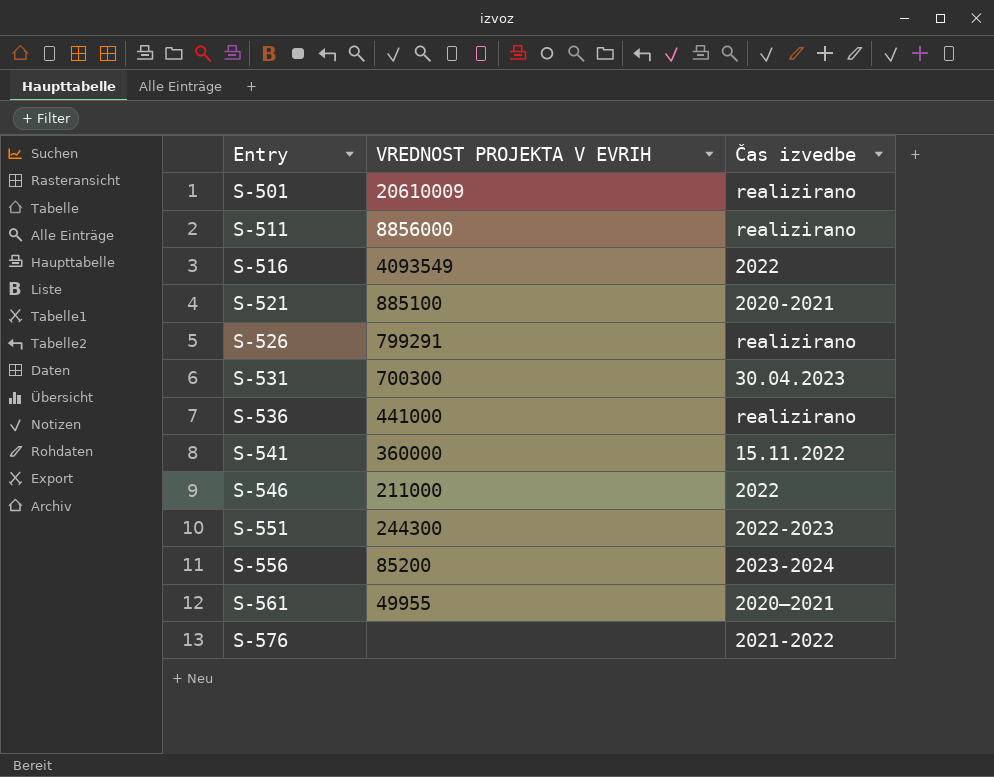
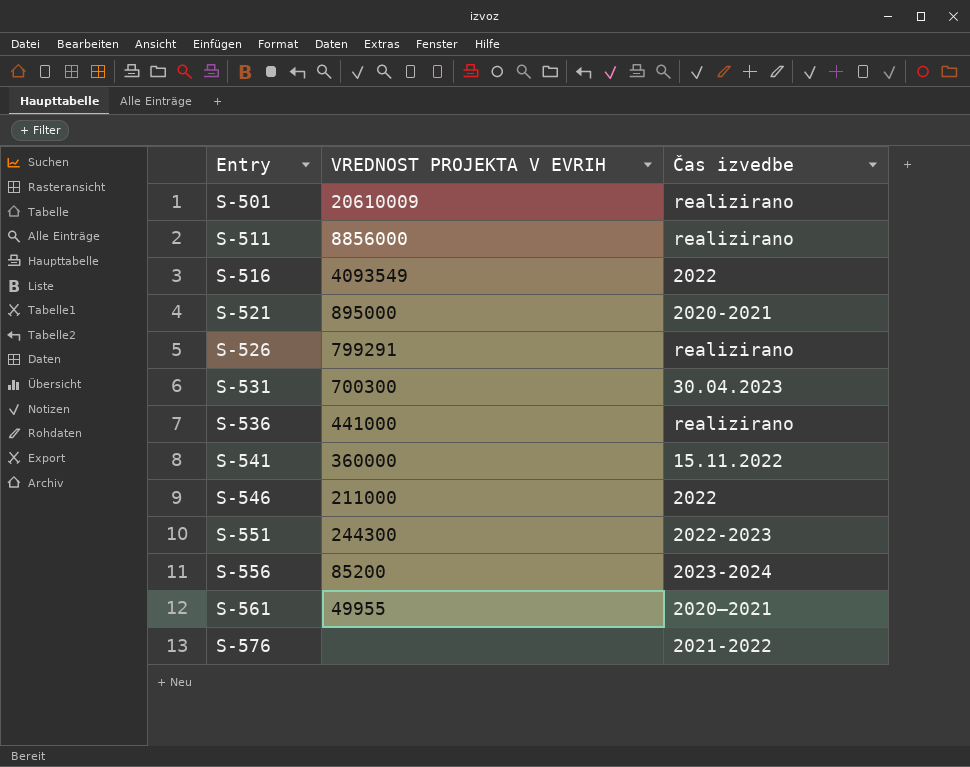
S-521 | VREDNOST PROJEKTA V EVRIH: 885100 -> 895000

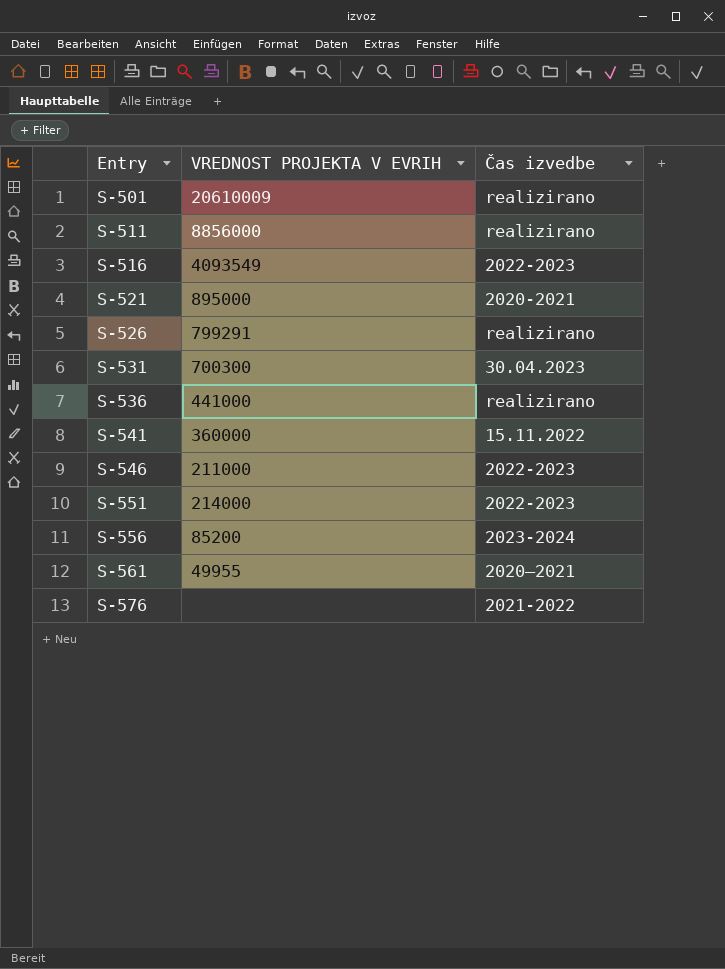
S-516 | Čas izvedbe: 2022 -> 2022-2023
S-546 | Čas izvedbe: 2022 -> 2022-2023
S-551 | VREDNOST PROJEKTA V EVRIH: 244300 -> 214000

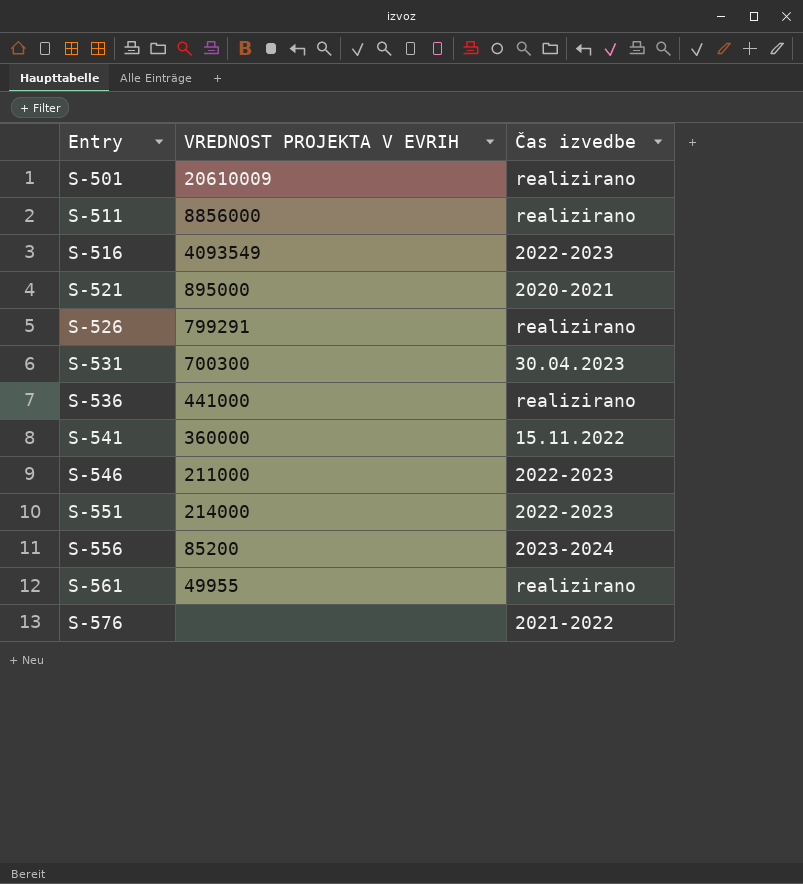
S-561 | Čas izvedbe: 2020–2021 -> realizirano

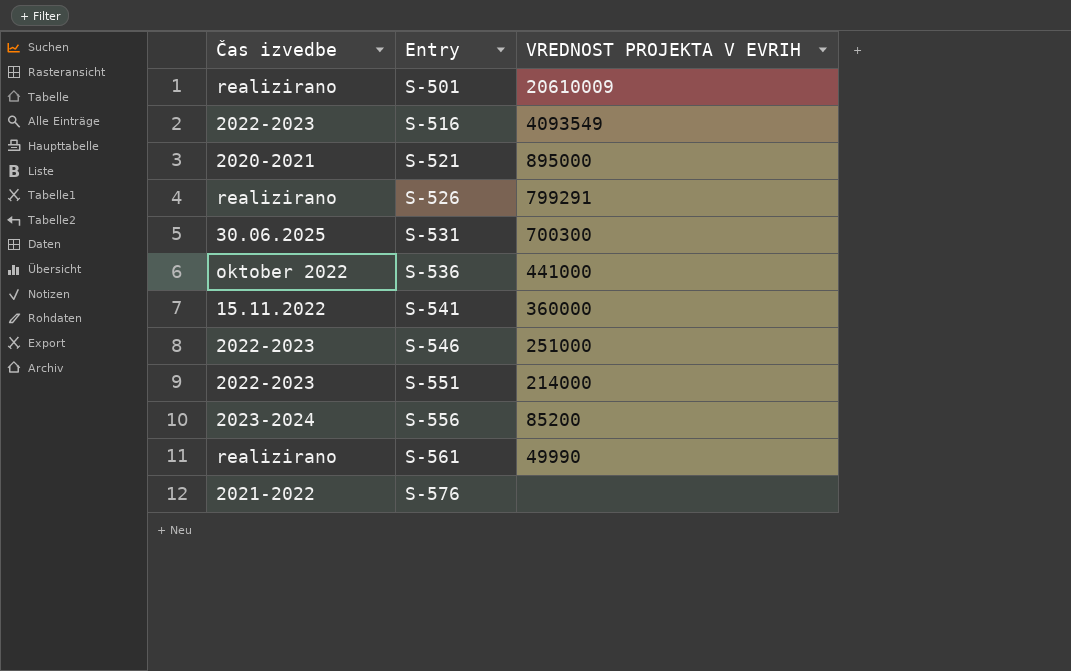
column Čas izvedbe | position: 3 -> 1
row S-511: 8856000 | realizirano -> none
S-531 | Čas izvedbe: 30.04.2023 -> 30.06.2025
S-536 | Čas izvedbe: realizirano -> oktober 2022
S-546 | VREDNOST PROJEKTA V EVRIH: 211000 -> 251000
S-561 | VREDNOST PROJEKTA V EVRIH: 49955 -> 49990

